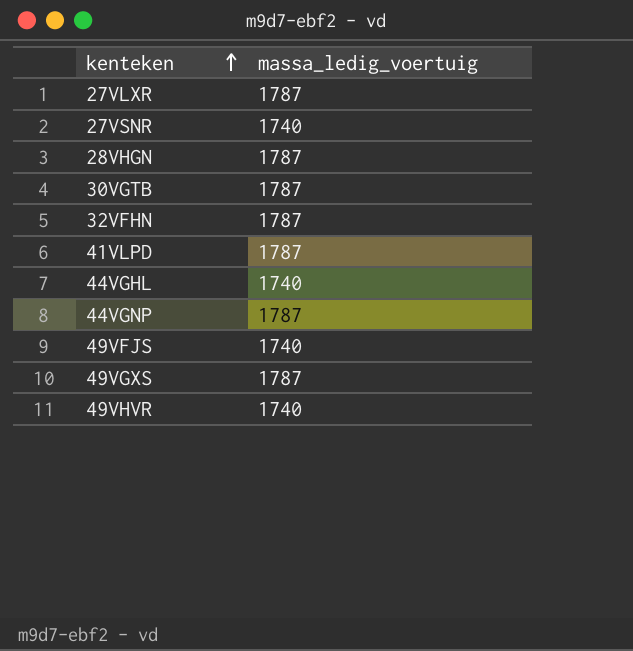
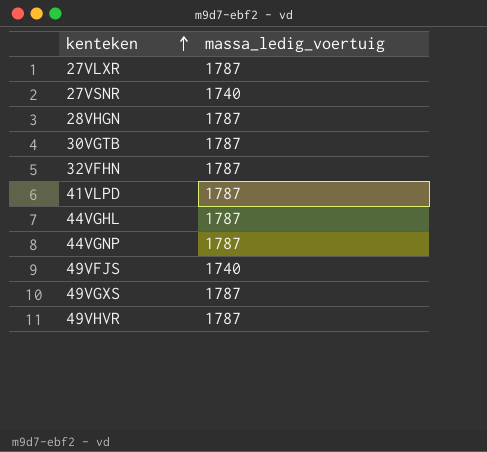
44VGHL | massa_ledig_voertuig: 1740 -> 1787
49VHVR | massa_ledig_voertuig: 1740 -> 1787

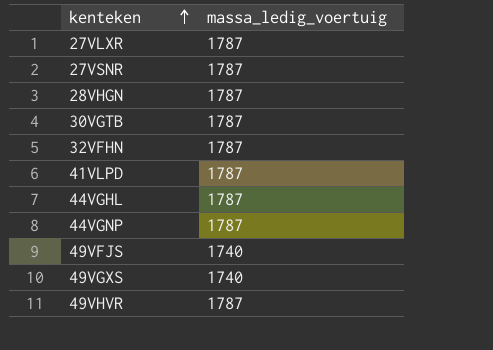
27VSNR | massa_ledig_voertuig: 1740 -> 1787
49VGXS | massa_ledig_voertuig: 1787 -> 1740

